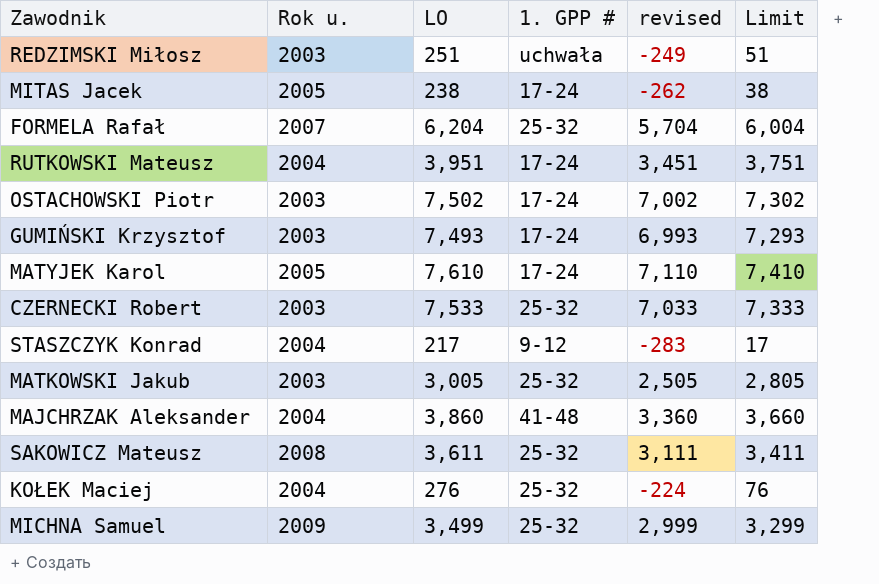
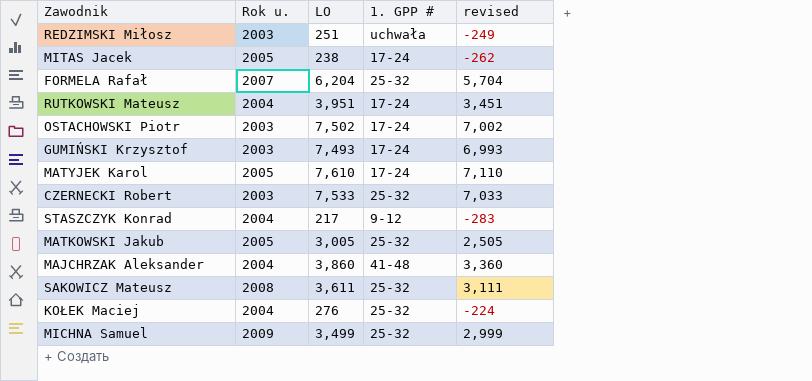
column Limit | formula: [LO] - 200 -> none
MATKOWSKI Jakub | Rok u.: 2003 -> 2005

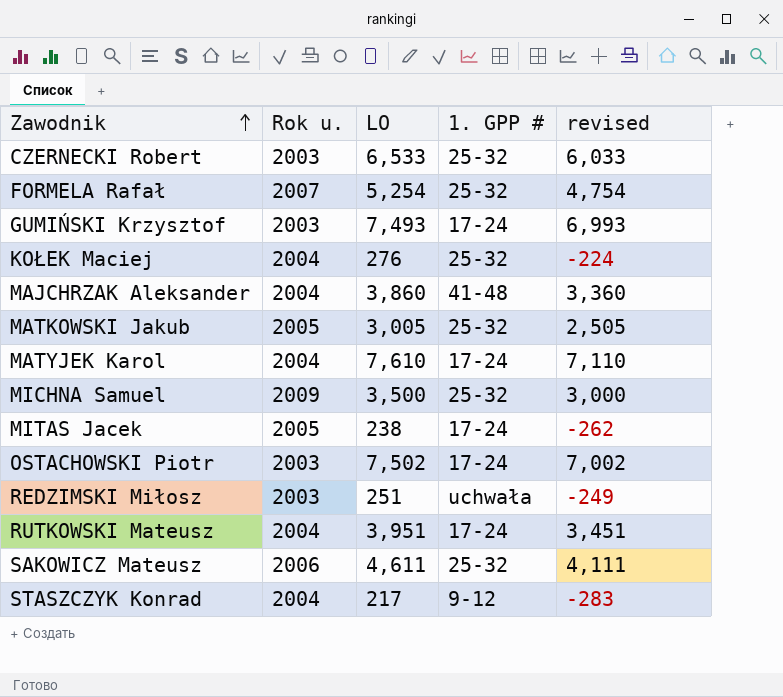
row order: none -> Zawodnik ascending
CZERNECKI Robert | LO: 7,533 -> 6,533
CZERNECKI Robert | revised: 7,033 -> 6,033
FORMELA Rafał | LO: 6,204 -> 5,254
FORMELA Rafał | revised: 5,704 -> 4,754
MATYJEK Karol | Rok u.: 2005 -> 2004
MICHNA Samuel | LO: 3,499 -> 3,500
MICHNA Samuel | revised: 2,999 -> 3,000
SAKOWICZ Mateusz | Rok u.: 2008 -> 2006
SAKOWICZ Mateusz | LO: 3,611 -> 4,611
SAKOWICZ Mateusz | revised: 3,111 -> 4,111

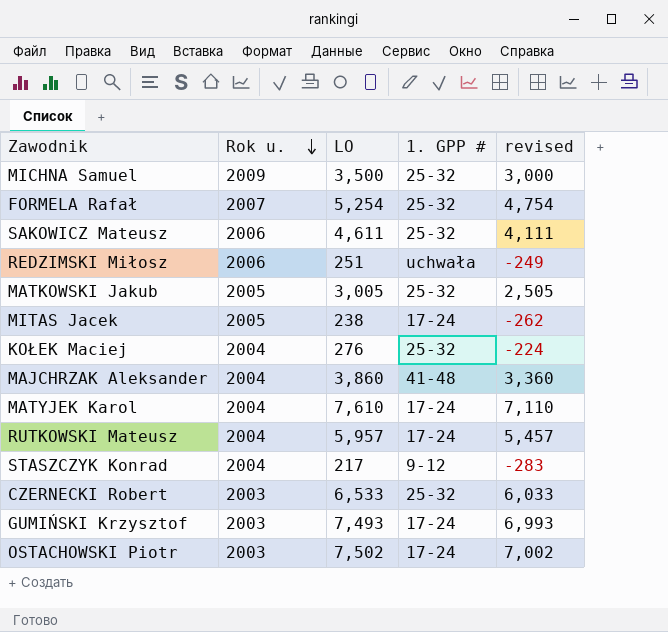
row order: Zawodnik ascending -> Rok u. descending
REDZIMSKI Miłosz | Rok u.: 2003 -> 2006
RUTKOWSKI Mateusz | LO: 3,951 -> 5,957
RUTKOWSKI Mateusz | revised: 3,451 -> 5,457

